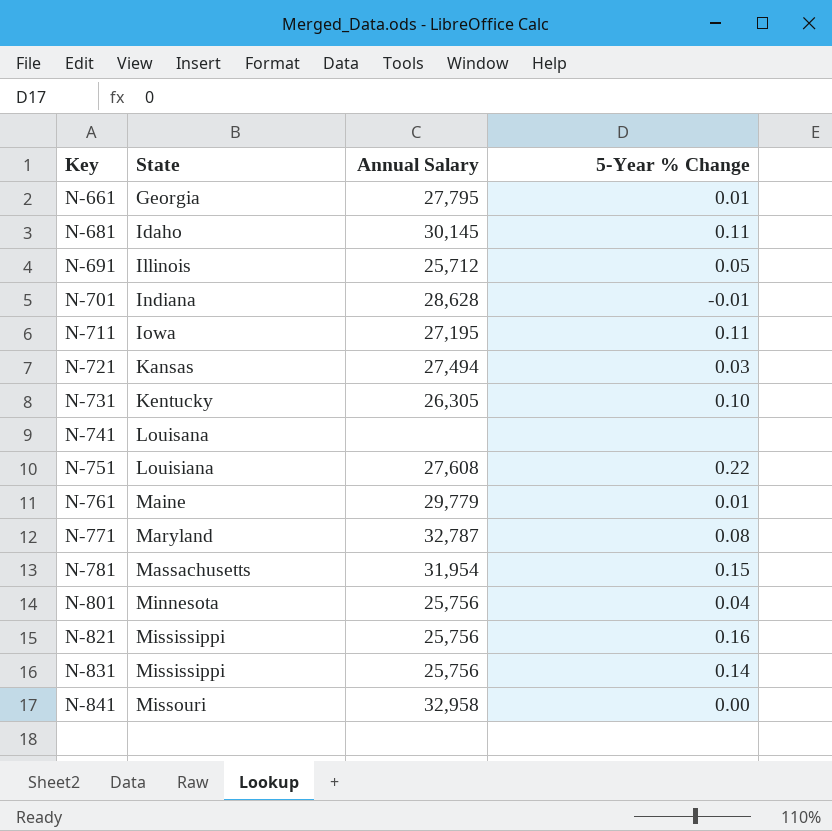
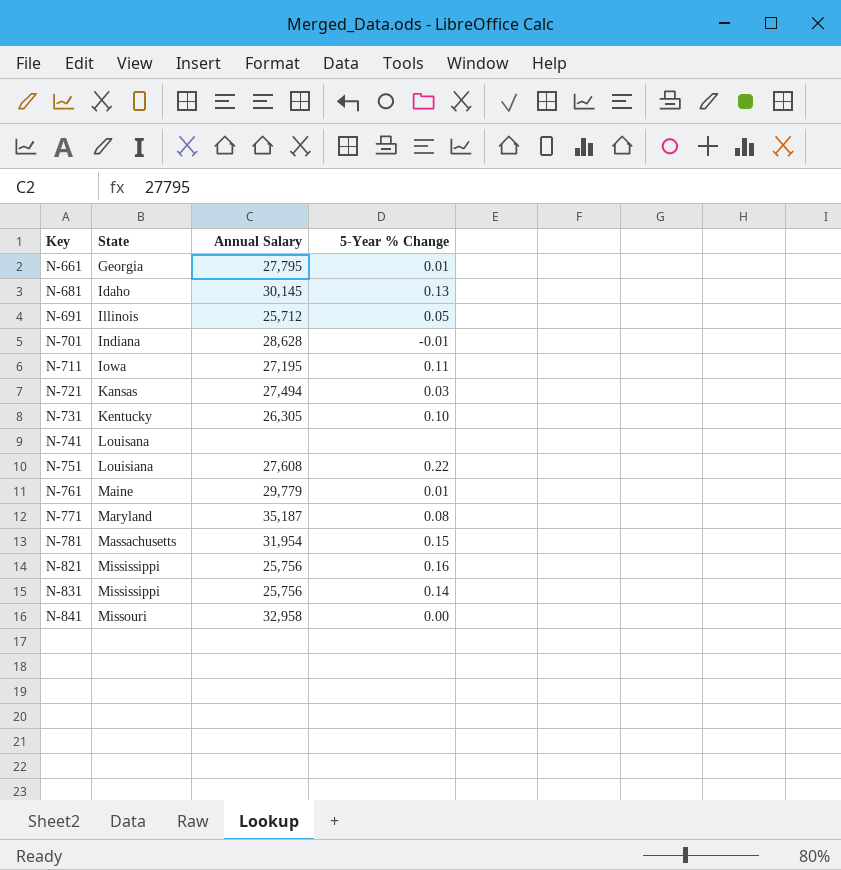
row N-801: Minnesota | 25,756 | 0.04 -> none
N-681 | 5-Year % Change: 0.11 -> 0.13
N-771 | Annual Salary: 32,787 -> 35,187

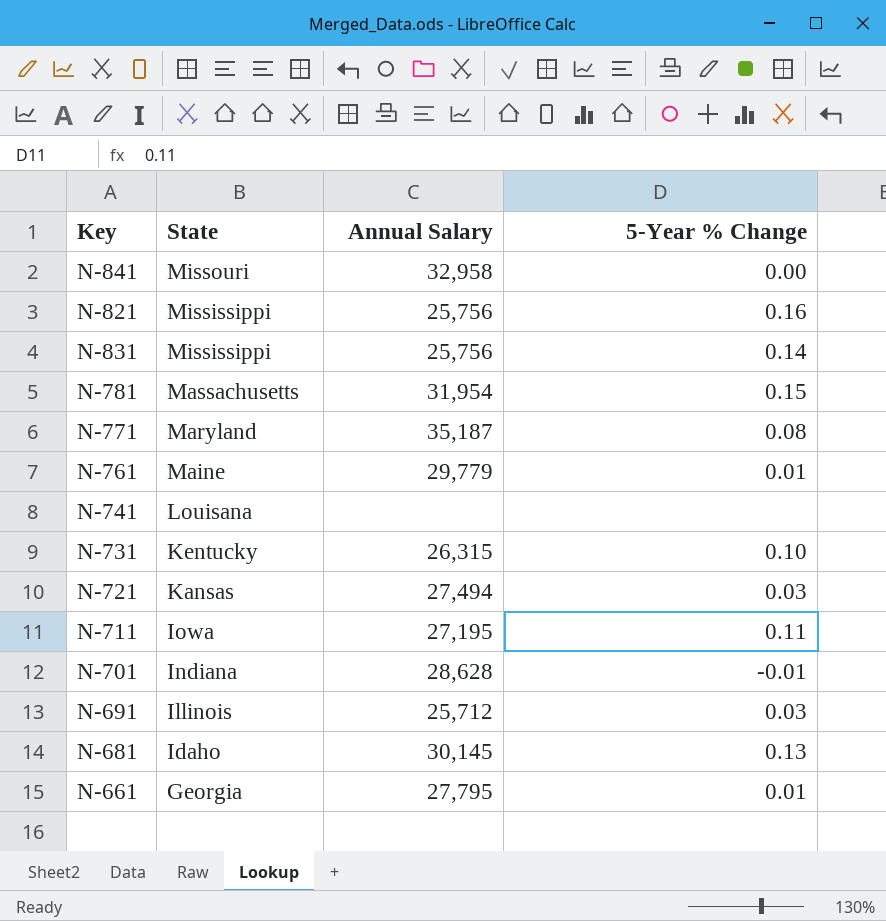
row order: Key ascending -> State descending
row N-751: Louisiana | 27,608 | 0.22 -> none
N-731 | Annual Salary: 26,305 -> 26,315
N-691 | 5-Year % Change: 0.05 -> 0.03

